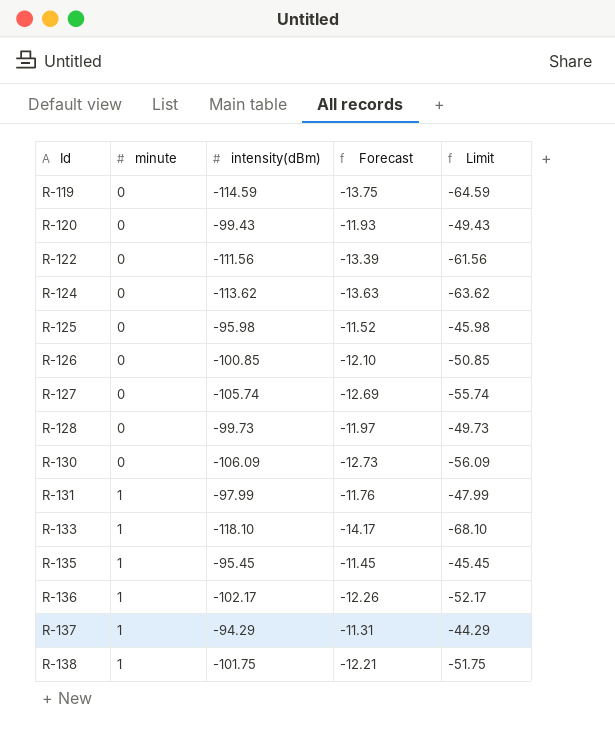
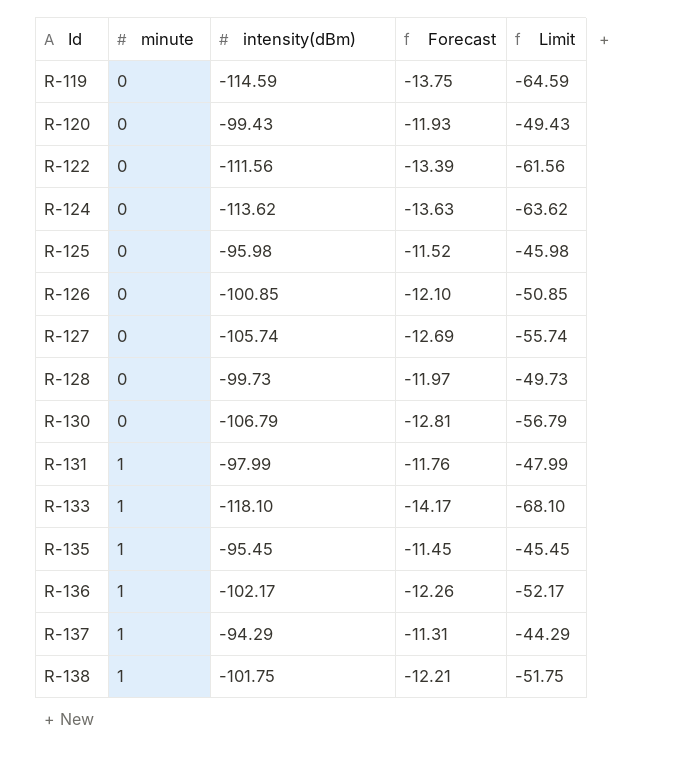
R-130 | intensity(dBm): -106.09 -> -106.79
R-130 | Forecast: -12.73 -> -12.81
R-130 | Limit: -56.09 -> -56.79

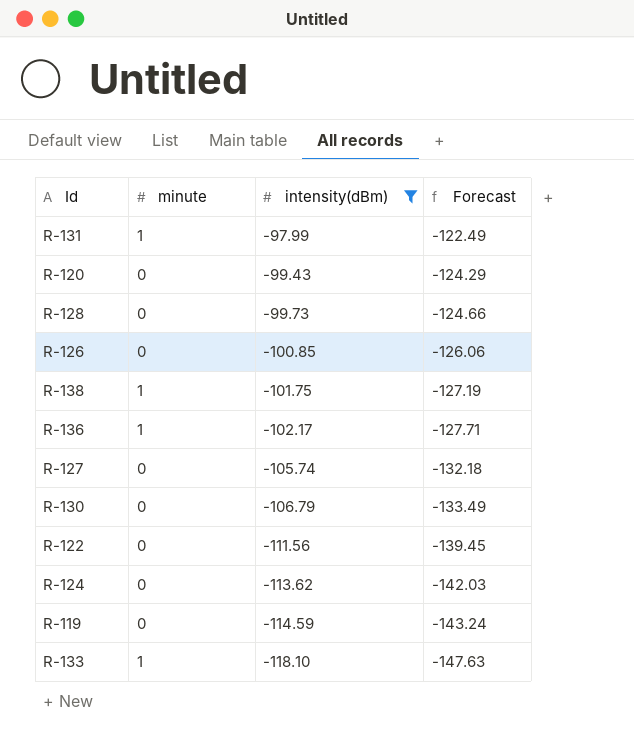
filter: none -> intensity(dBm) <= -97.99
row order: Id ascending -> intensity(dBm) descending
column Limit | formula: [intensity(dBm)] + 50 -> none
column Forecast | formula: [intensity(dBm)] * 0.12 -> [intensity(dBm)] * 1.25

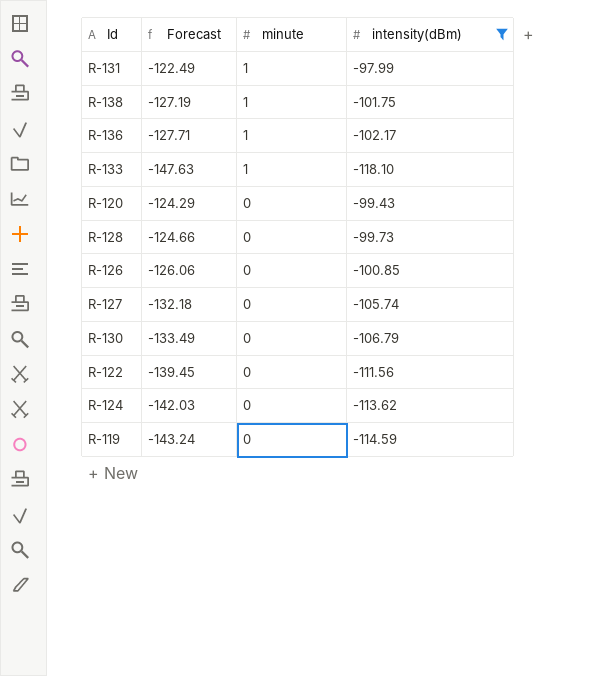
row order: intensity(dBm) descending -> minute descending
column Forecast | position: 4 -> 2

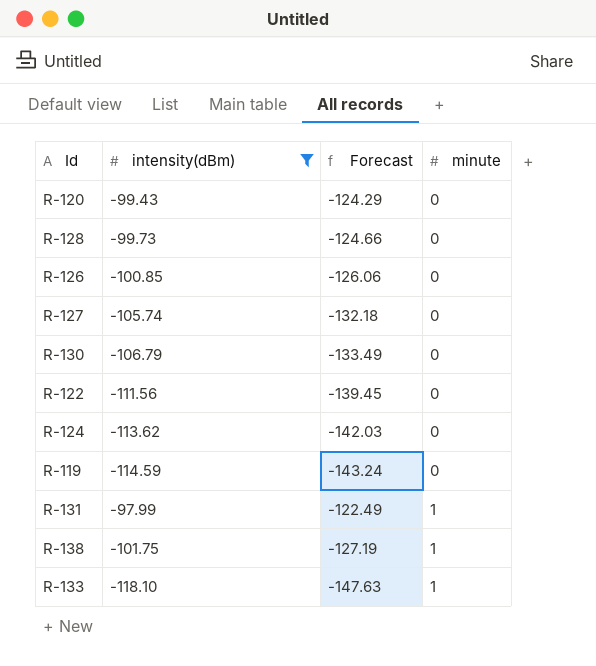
row order: minute descending -> minute ascending
column intensity(dBm) | position: 4 -> 2
row R-136: -127.71 | 1 | -102.17 -> none

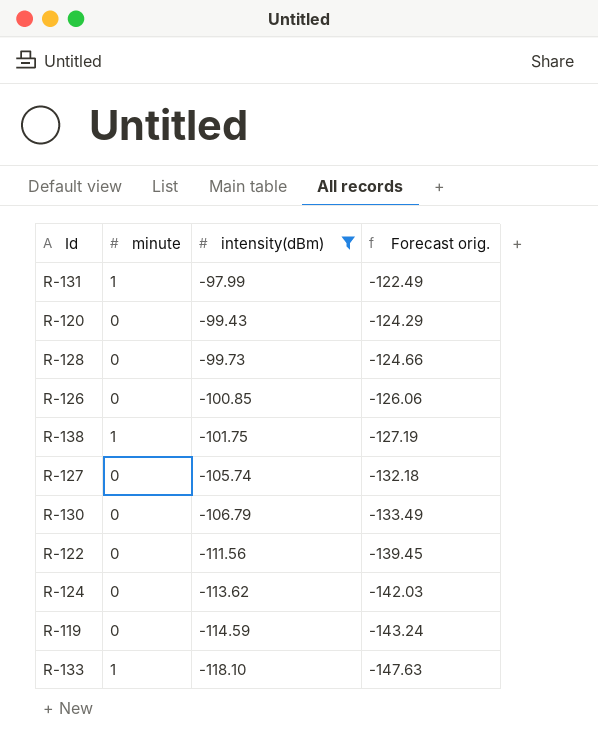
row order: minute ascending -> intensity(dBm) descending
column minute | position: 4 -> 2
column name: Forecast -> Forecast orig.

